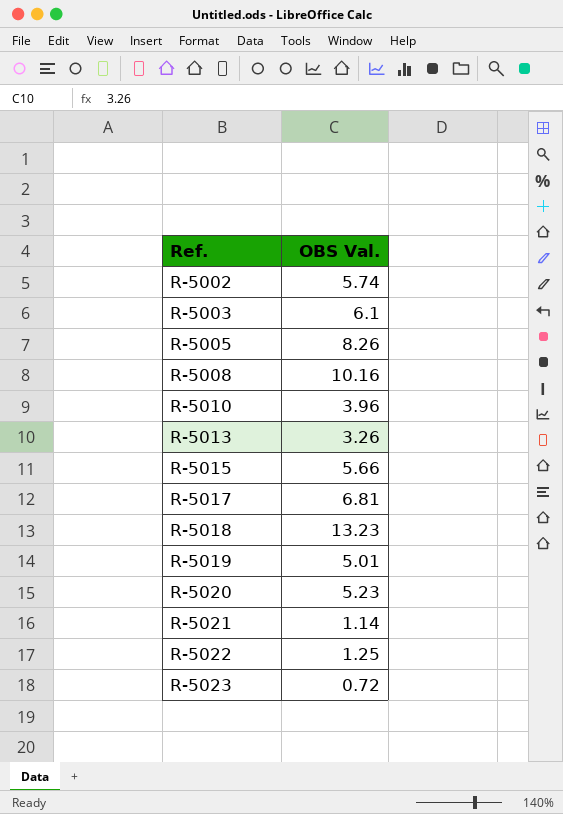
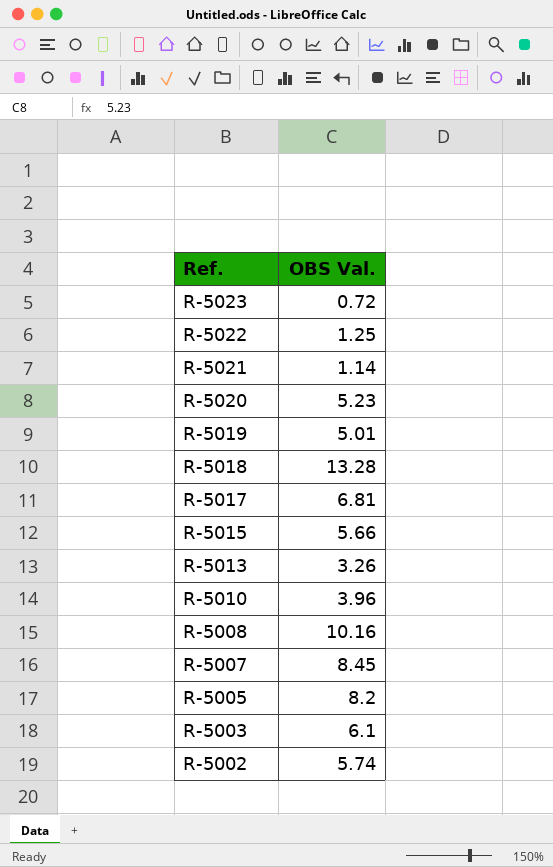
row order: Ref. ascending -> Ref. descending
R-5018 | OBS Val.: 13.23 -> 13.28
row R-5007: none -> 8.45
R-5005 | OBS Val.: 8.26 -> 8.2

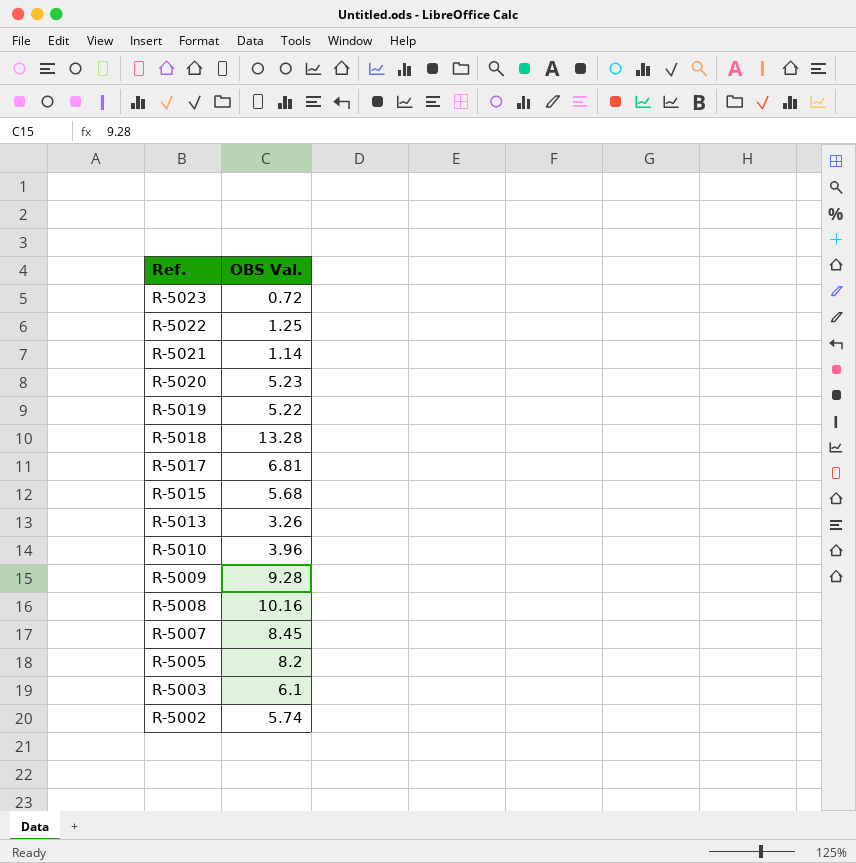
R-5019 | OBS Val.: 5.01 -> 5.22
R-5015 | OBS Val.: 5.66 -> 5.68
row R-5009: none -> 9.28

